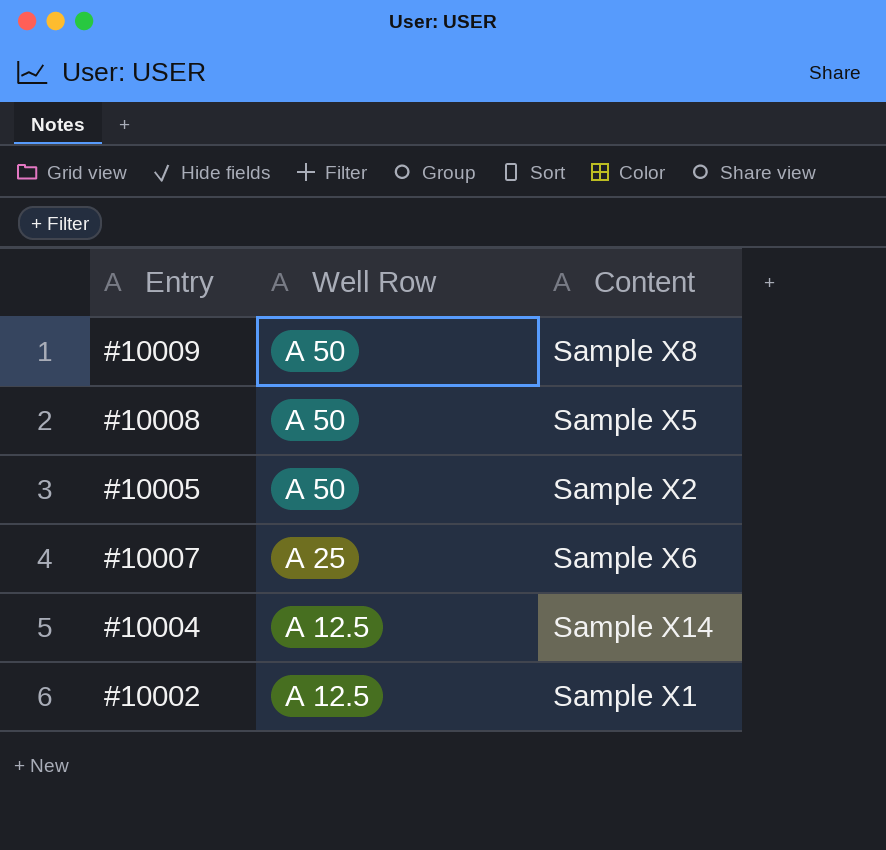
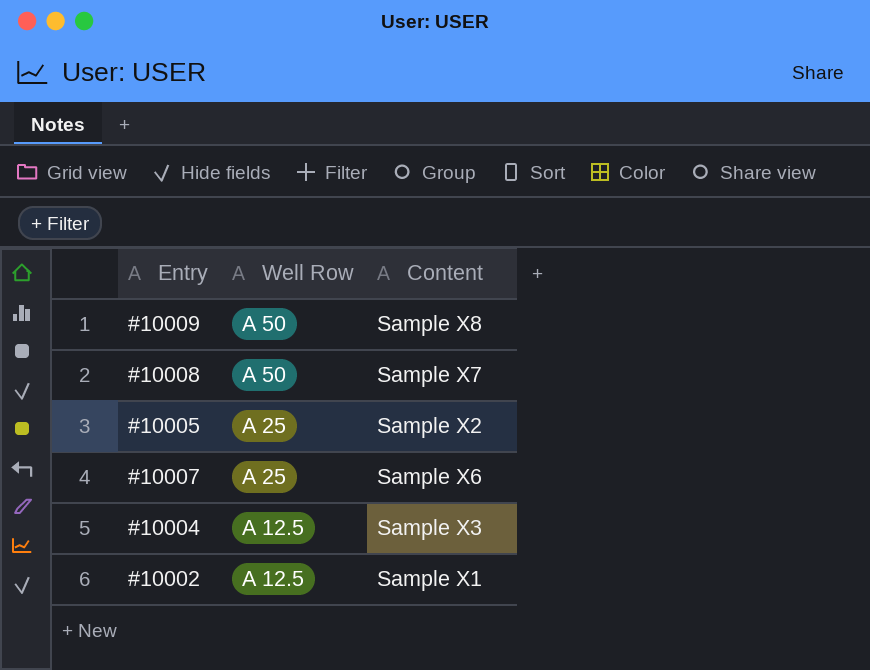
#10008 | Content: Sample X5 -> Sample X7
#10005 | Well Row: A 50 -> A 25
#10004 | Content: Sample X14 -> Sample X3

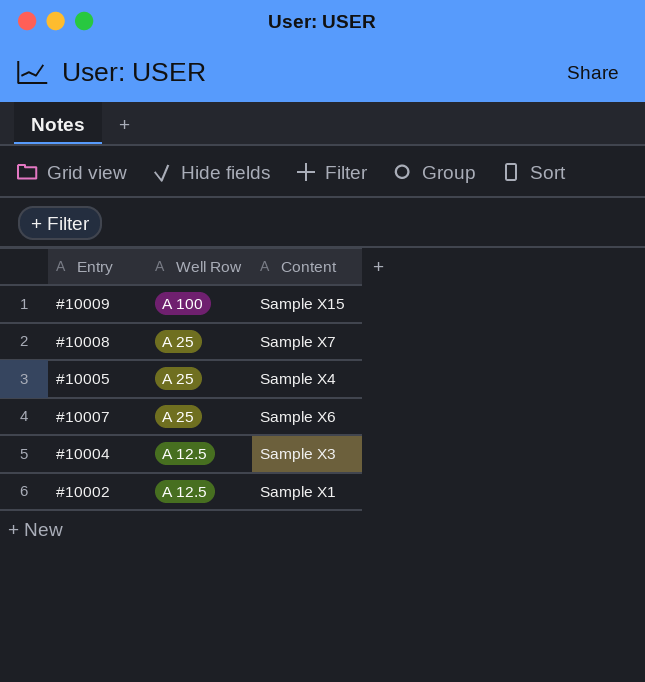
#10009 | Well Row: A 50 -> A 100
#10009 | Content: Sample X8 -> Sample X15
#10008 | Well Row: A 50 -> A 25
#10005 | Content: Sample X2 -> Sample X4

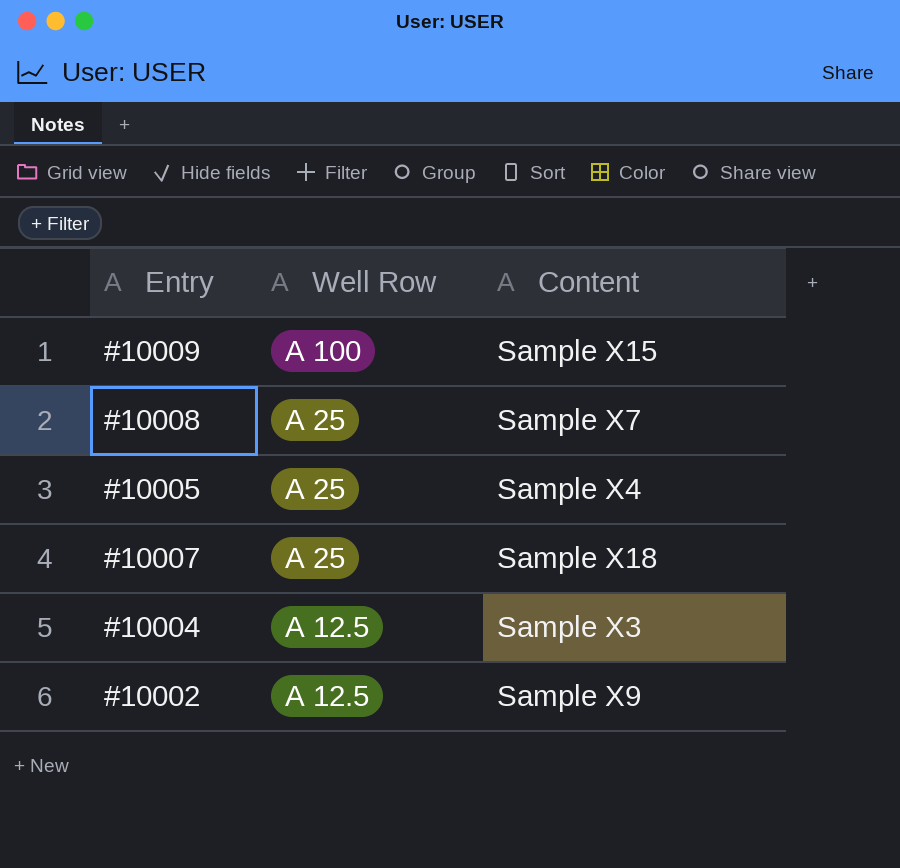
#10007 | Content: Sample X6 -> Sample X18
#10002 | Content: Sample X1 -> Sample X9

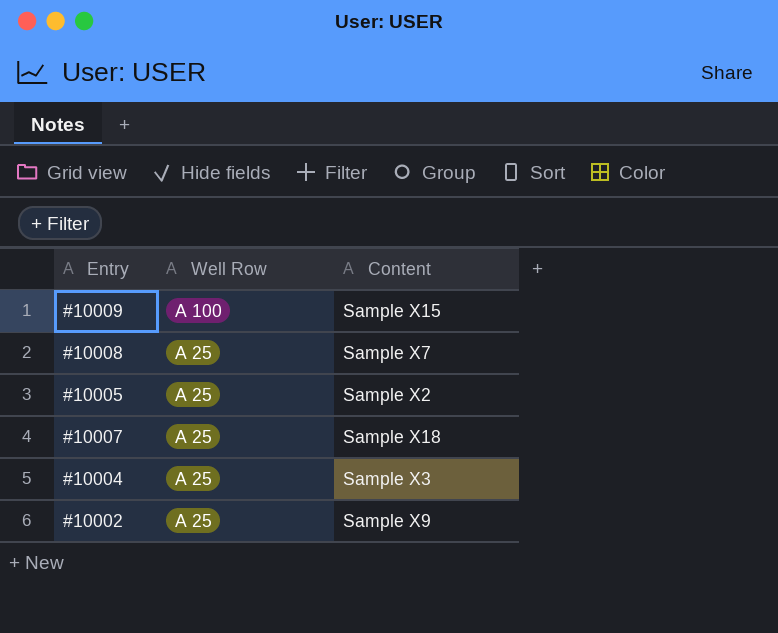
#10005 | Content: Sample X4 -> Sample X2
#10004 | Well Row: A 12.5 -> A 25
#10002 | Well Row: A 12.5 -> A 25

